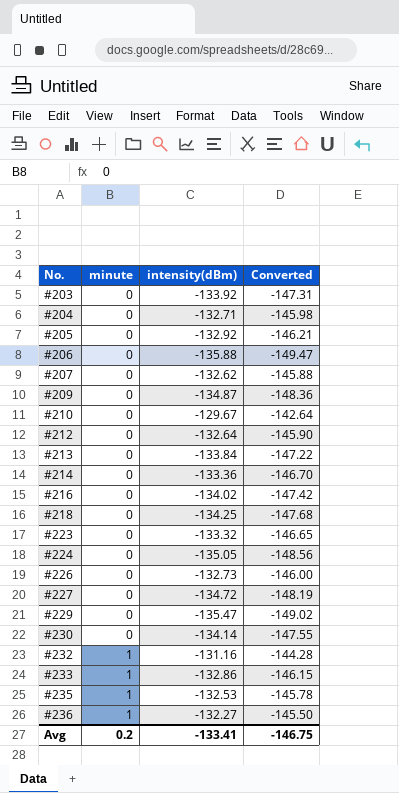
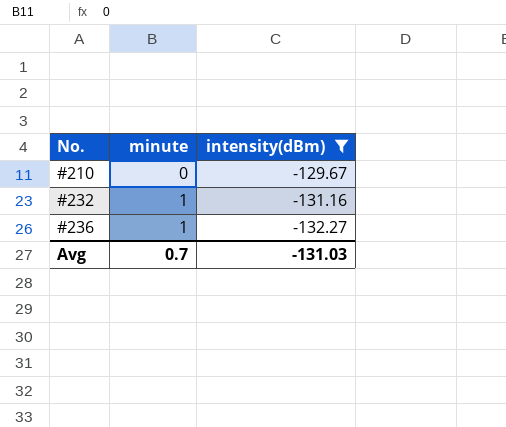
filter: none -> intensity(dBm) >= -132.27
column Converted | formula: [intensity(dBm)] * 1.1 -> none
Avg | minute: 0.2 -> 0.7
Avg | intensity(dBm): -133.41 -> -131.03

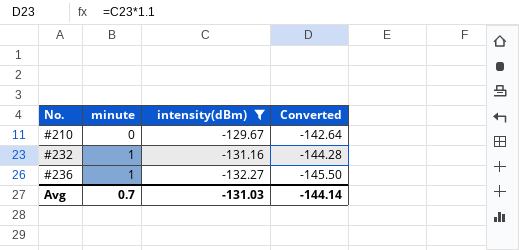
column Converted | formula: none -> [intensity(dBm)] * 1.1

